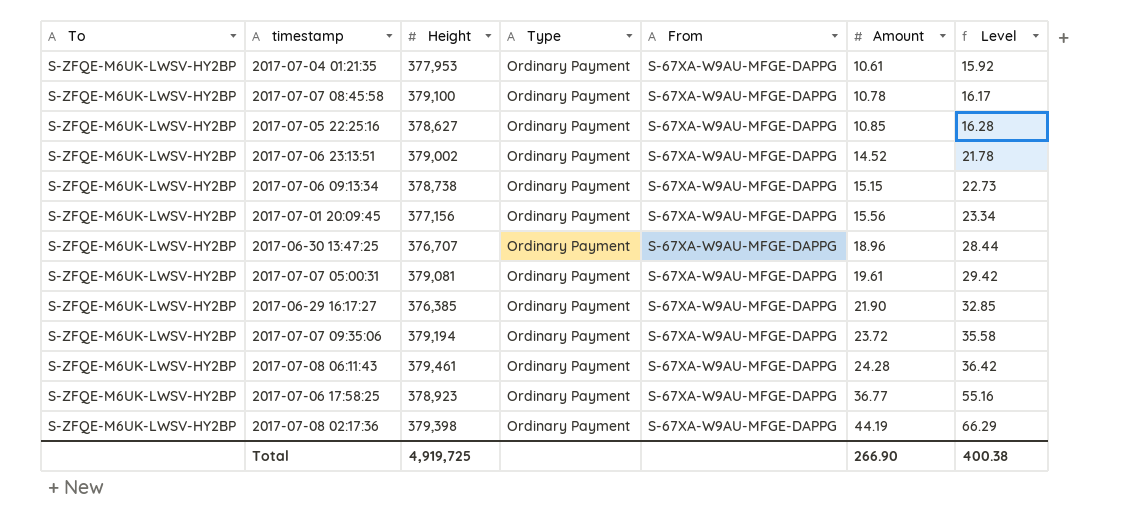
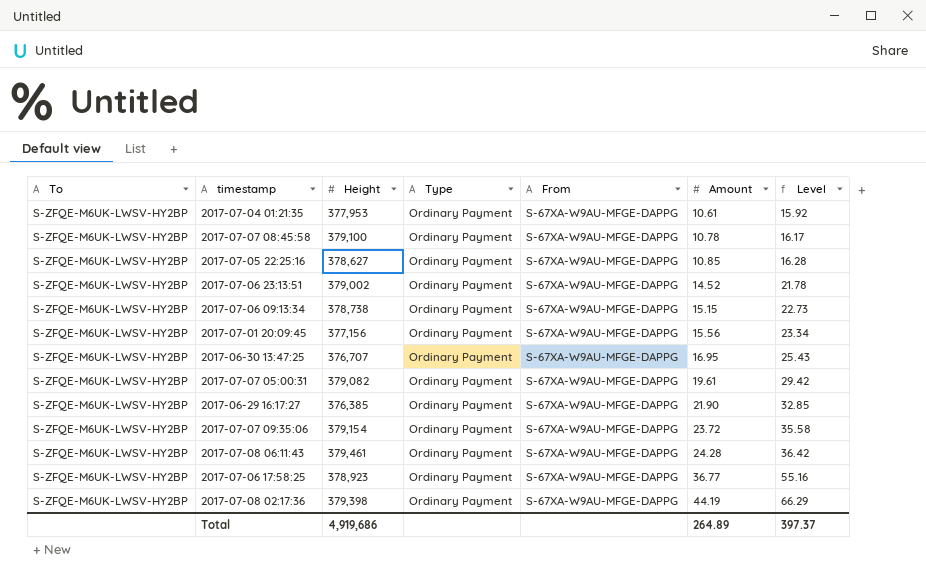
2017-06-30 13:47:25 | Amount: 18.96 -> 16.95
2017-06-30 13:47:25 | Level: 28.44 -> 25.43
2017-07-07 05:00:31 | Height: 379,081 -> 379,082
2017-07-07 09:35:06 | Height: 379,194 -> 379,154
Total | Height: 4,919,725 -> 4,919,686
Total | Amount: 266.90 -> 264.89
Total | Level: 400.38 -> 397.37

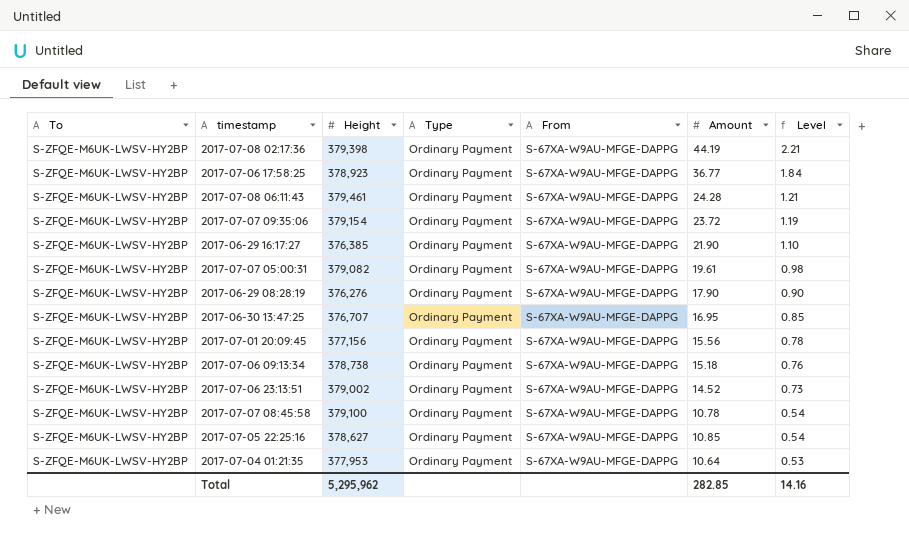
row order: Amount ascending -> Level descending
column Level | formula: [Amount] * 1.5 -> [Amount] * 0.05
row 2017-06-29 08:28:19: none -> S-ZFQE-M6UK-LWSV-HY2BP | 376,276 | Ordinary Payment | S-67XA-W9AU-MFGE-DAPPG | 17.90 | 0.90
2017-07-06 09:13:34 | Amount: 15.15 -> 15.18
2017-07-04 01:21:35 | Amount: 10.61 -> 10.64
Total | Height: 4,919,686 -> 5,295,962
Total | Amount: 264.89 -> 282.85
Total | Level: 397.37 -> 14.16

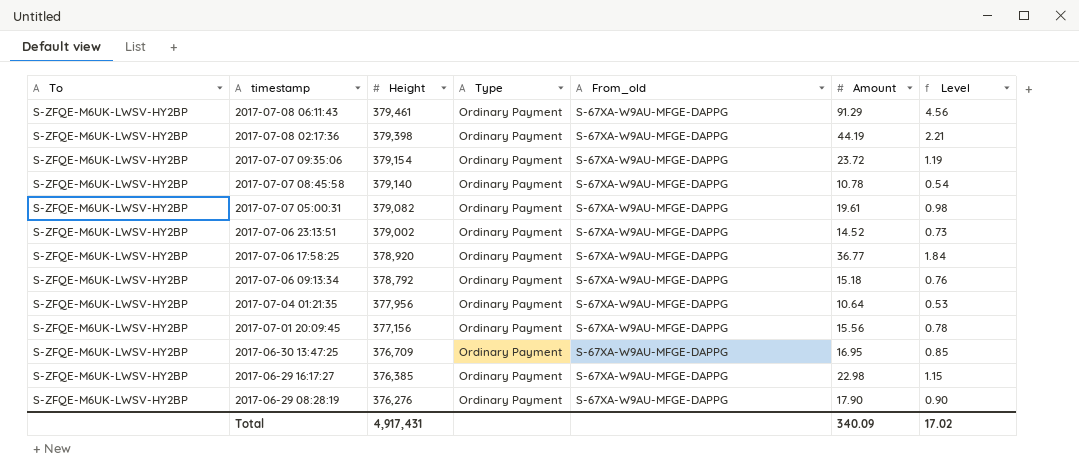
row order: Level descending -> timestamp descending
column name: From -> From_old
row 2017-07-05 22:25:16: S-ZFQE-M6UK-LWSV-HY2BP | 378,627 | Ordinary Payment | S-67XA-W9AU-MFGE-DAPPG | 10.85 | 0.54 -> none
2017-07-08 06:11:43 | Amount: 24.28 -> 91.29
2017-07-08 06:11:43 | Level: 1.21 -> 4.56
2017-07-07 08:45:58 | Height: 379,100 -> 379,140
2017-07-06 17:58:25 | Height: 378,923 -> 378,920
2017-07-06 09:13:34 | Height: 378,738 -> 378,792
2017-07-04 01:21:35 | Height: 377,953 -> 377,956
2017-06-30 13:47:25 | Height: 376,707 -> 376,709
2017-06-29 16:17:27 | Amount: 21.90 -> 22.98
2017-06-29 16:17:27 | Level: 1.10 -> 1.15
Total | Height: 5,295,962 -> 4,917,431
Total | Amount: 282.85 -> 340.09
Total | Level: 14.16 -> 17.02

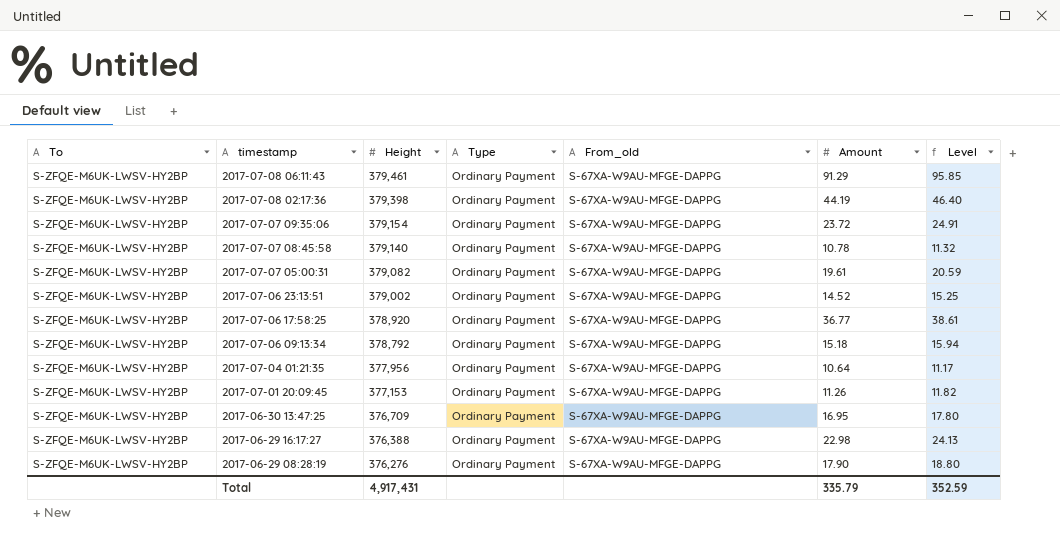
column Level | formula: [Amount] * 0.05 -> [Amount] * 1.05
2017-07-01 20:09:45 | Height: 377,156 -> 377,153
2017-07-01 20:09:45 | Amount: 15.56 -> 11.26
2017-06-29 16:17:27 | Height: 376,385 -> 376,388
Total | Amount: 340.09 -> 335.79
Total | Level: 17.02 -> 352.59

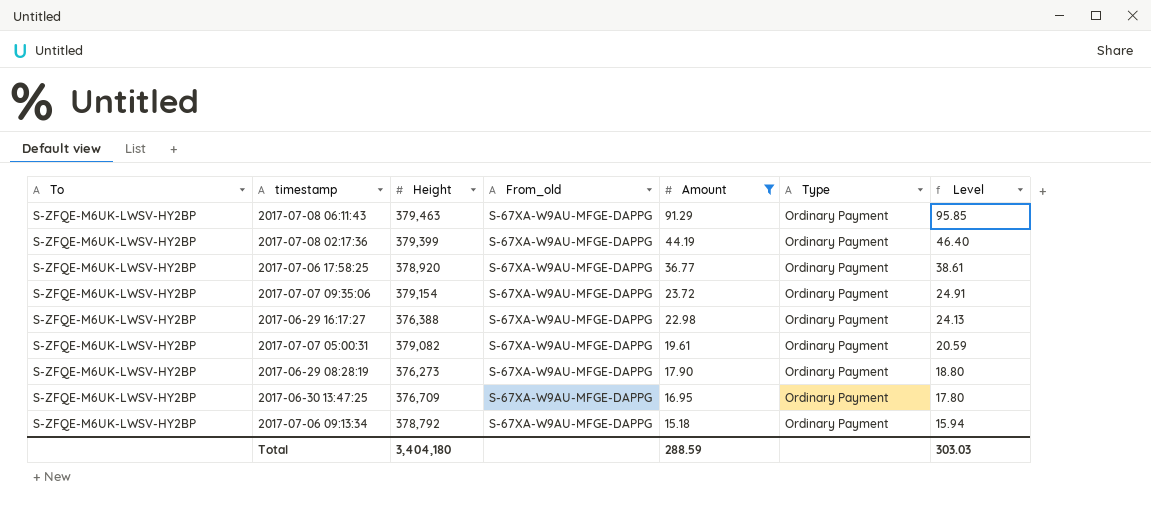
filter: none -> Amount >= 15.18
row order: timestamp descending -> Amount descending
column Type | position: 4 -> 6
2017-07-08 06:11:43 | Height: 379,461 -> 379,463
2017-07-08 02:17:36 | Height: 379,398 -> 379,399
2017-06-29 08:28:19 | Height: 376,276 -> 376,273
Total | Height: 4,917,431 -> 3,404,180
Total | Amount: 335.79 -> 288.59
Total | Level: 352.59 -> 303.03

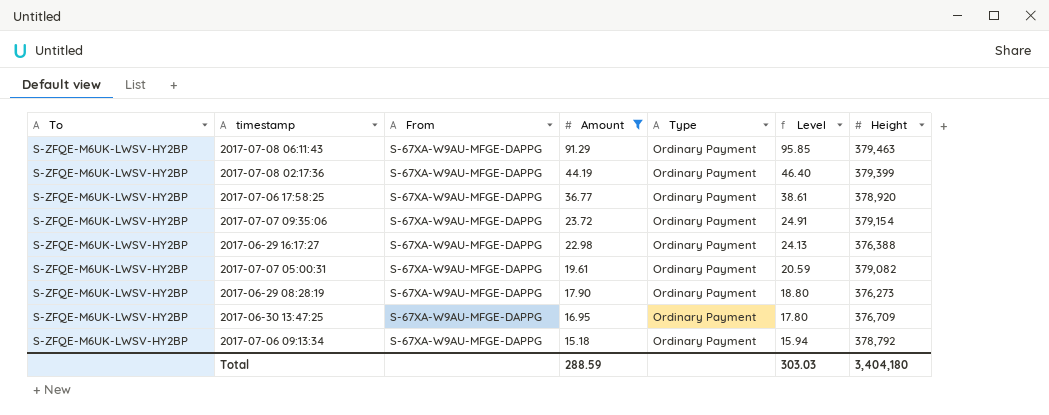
column name: From_old -> From
column Height | position: 3 -> 7

